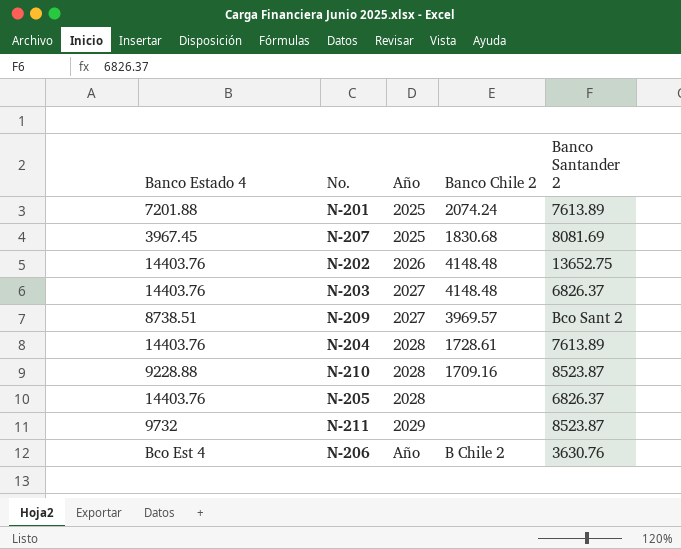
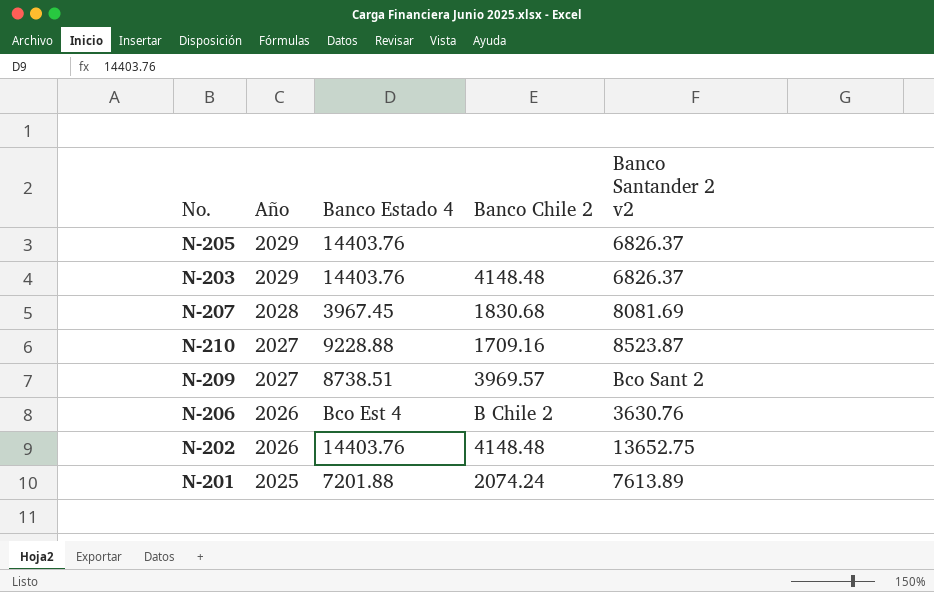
row order: Año ascending -> Año descending
column Banco Estado 4 | position: 1 -> 3
column name: Banco Santander 2 -> Banco Santander 2 v2
row N-204: 14403.76 | 2028 | 1728.61 | 7613.89 -> none
row N-211: 9732 | 2029 | none | 8523.87 -> none
N-205 | Año: 2028 -> 2029
N-203 | Año: 2027 -> 2029
N-207 | Año: 2025 -> 2028
N-210 | Año: 2028 -> 2027
N-206 | Año: Año -> 2026

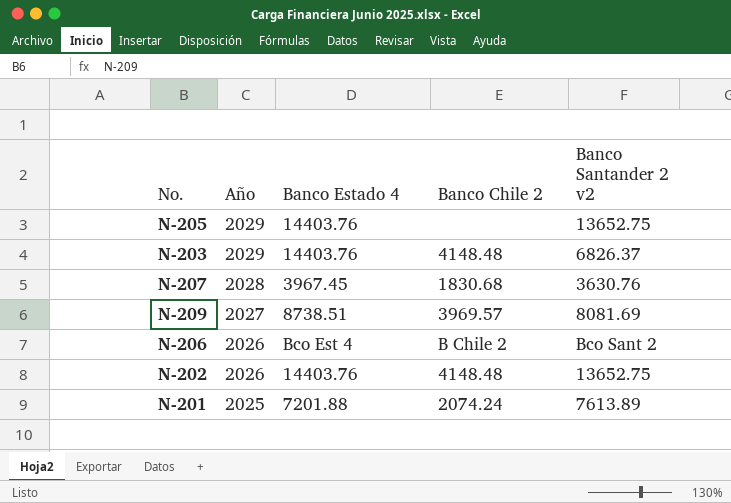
row N-210: 2027 | 9228.88 | 1709.16 | 8523.87 -> none
N-205 | Banco Santander 2 v2: 6826.37 -> 13652.75
N-207 | Banco Santander 2 v2: 8081.69 -> 3630.76
N-209 | Banco Santander 2 v2: Bco Sant 2 -> 8081.69
N-206 | Banco Santander 2 v2: 3630.76 -> Bco Sant 2

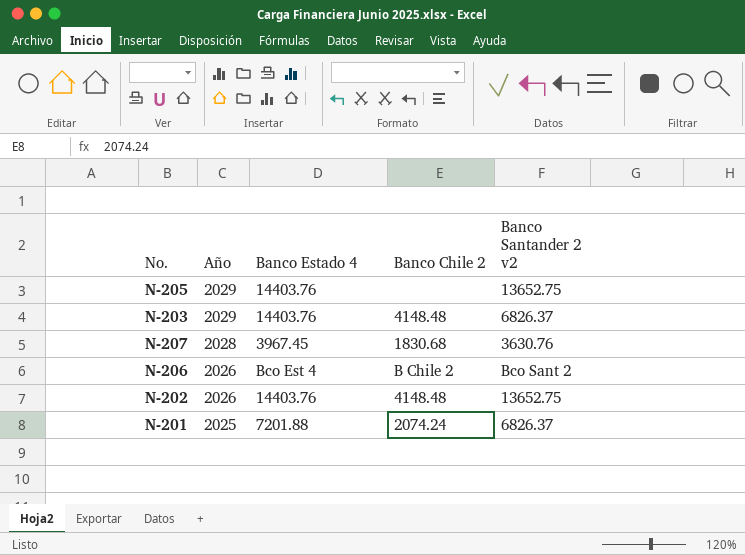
row N-209: 2027 | 8738.51 | 3969.57 | 8081.69 -> none
N-201 | Banco Santander 2 v2: 7613.89 -> 6826.37

